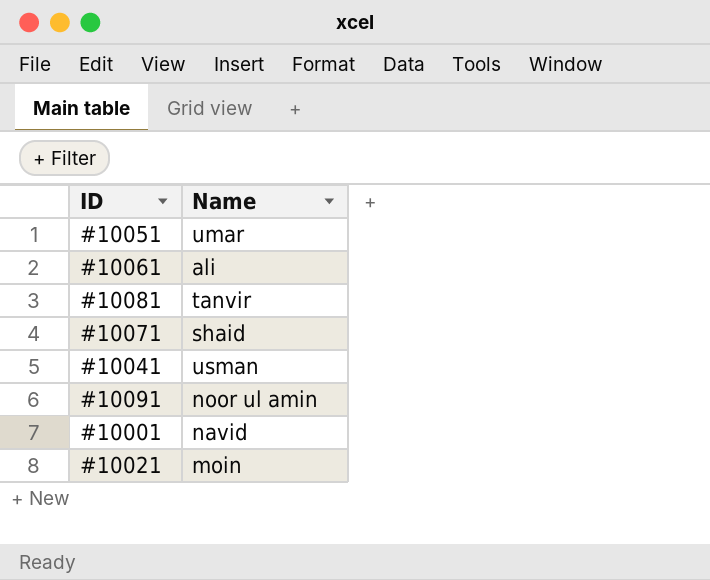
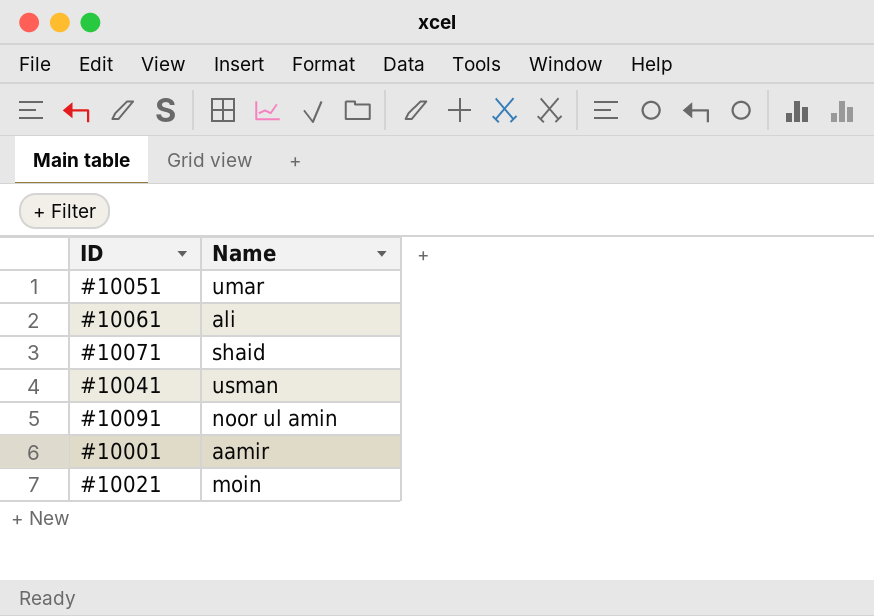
row #10081: tanvir -> none
#10001 | Name: navid -> aamir

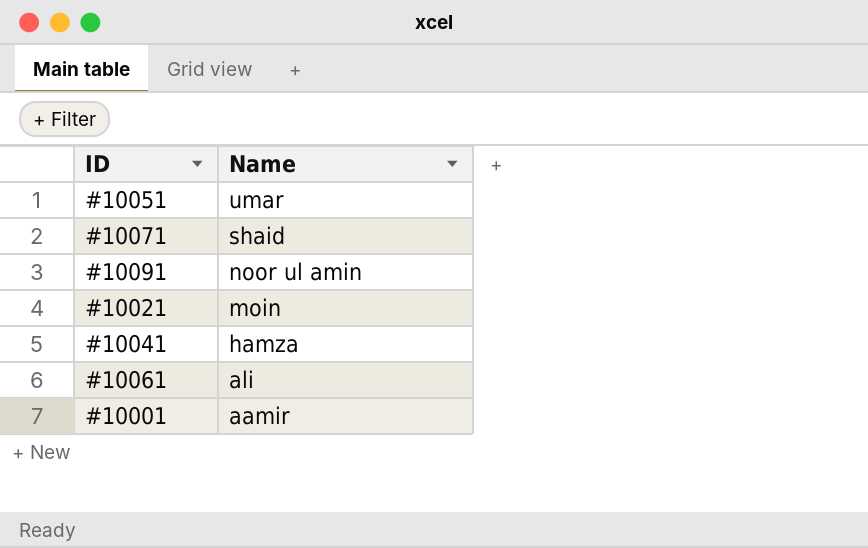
row order: none -> Name descending
#10041 | Name: usman -> hamza

